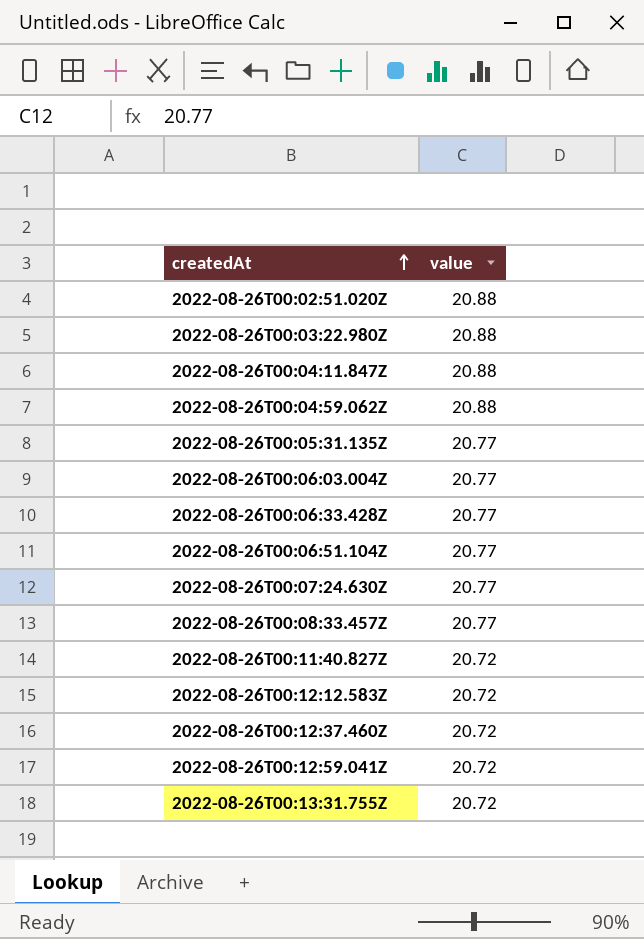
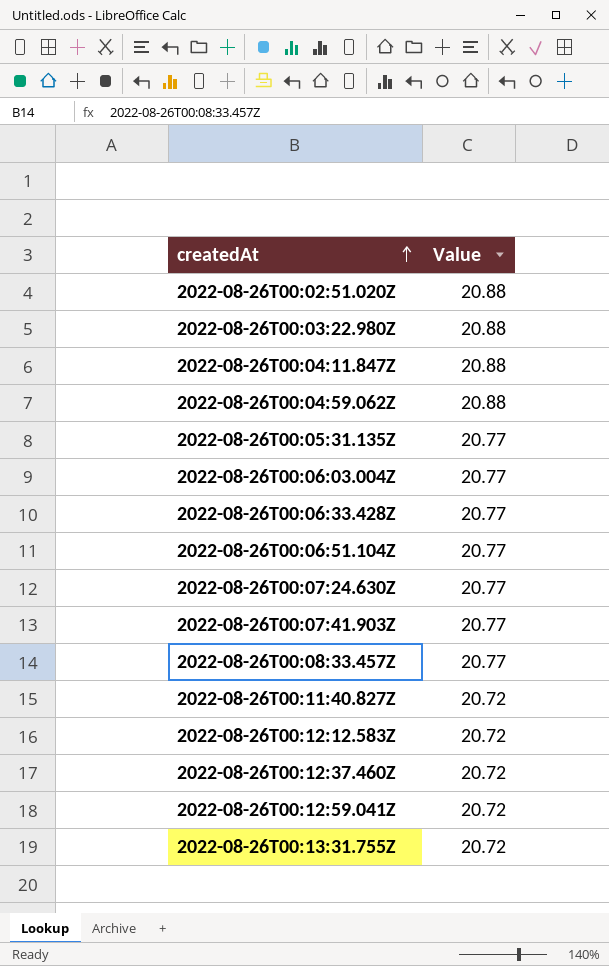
column name: value -> Value
row 2022-08-26T00:07:41.903Z: none -> 20.77

